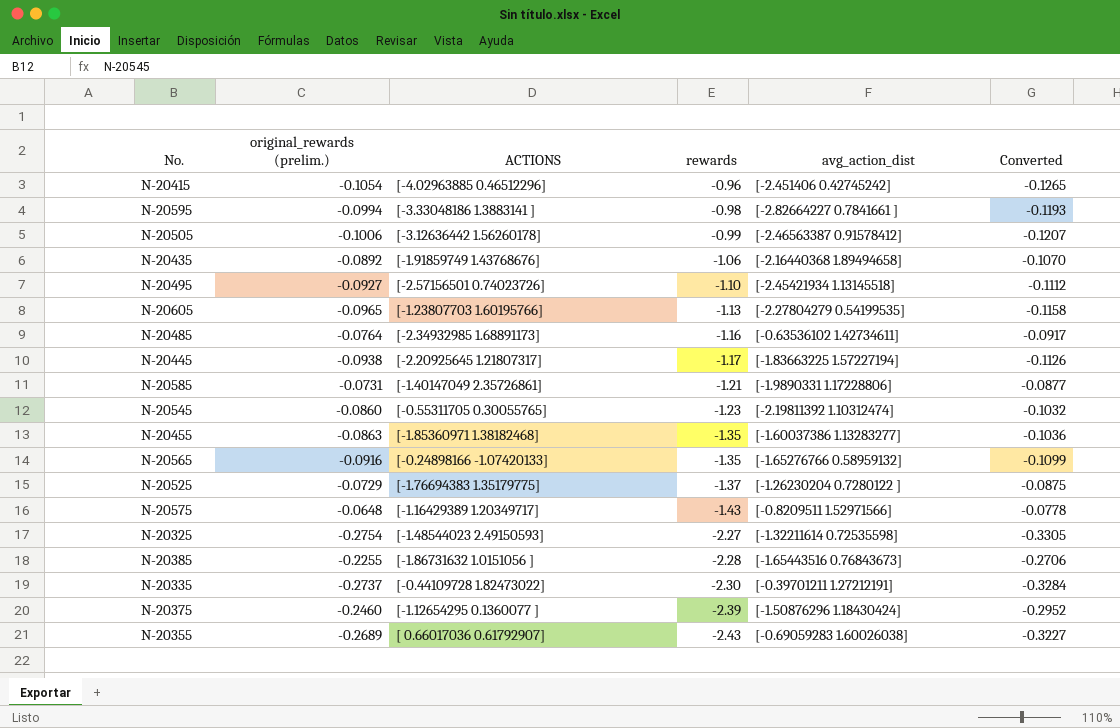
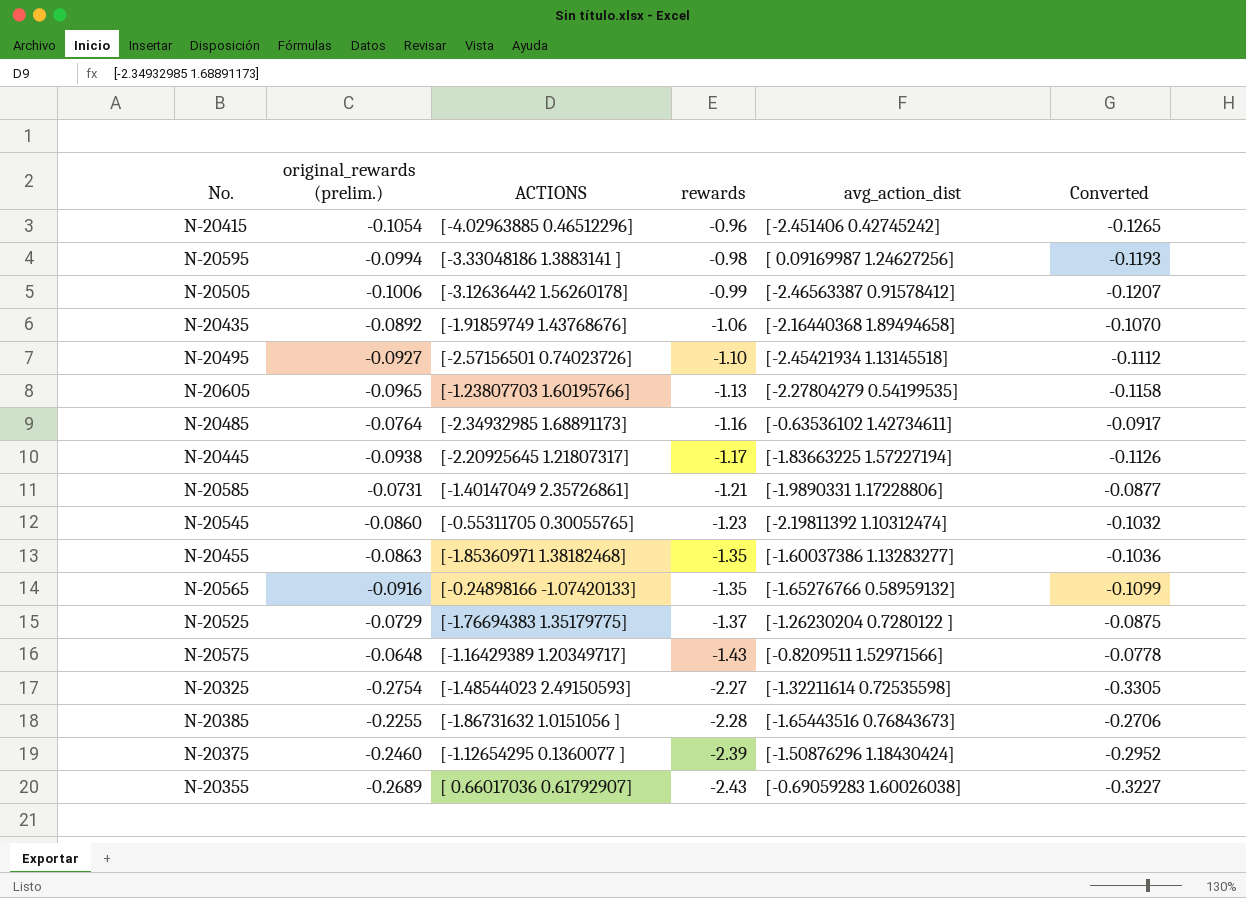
row N-20335: -0.2737 | [-0.44109728 1.82473022] | -2.30 | [-0.39701211 1.27212191] | -0.3284 -> none
N-20595 | avg_action_dist: [-2.82664227 0.7841661 ] -> [ 0.09169987 1.24627256]

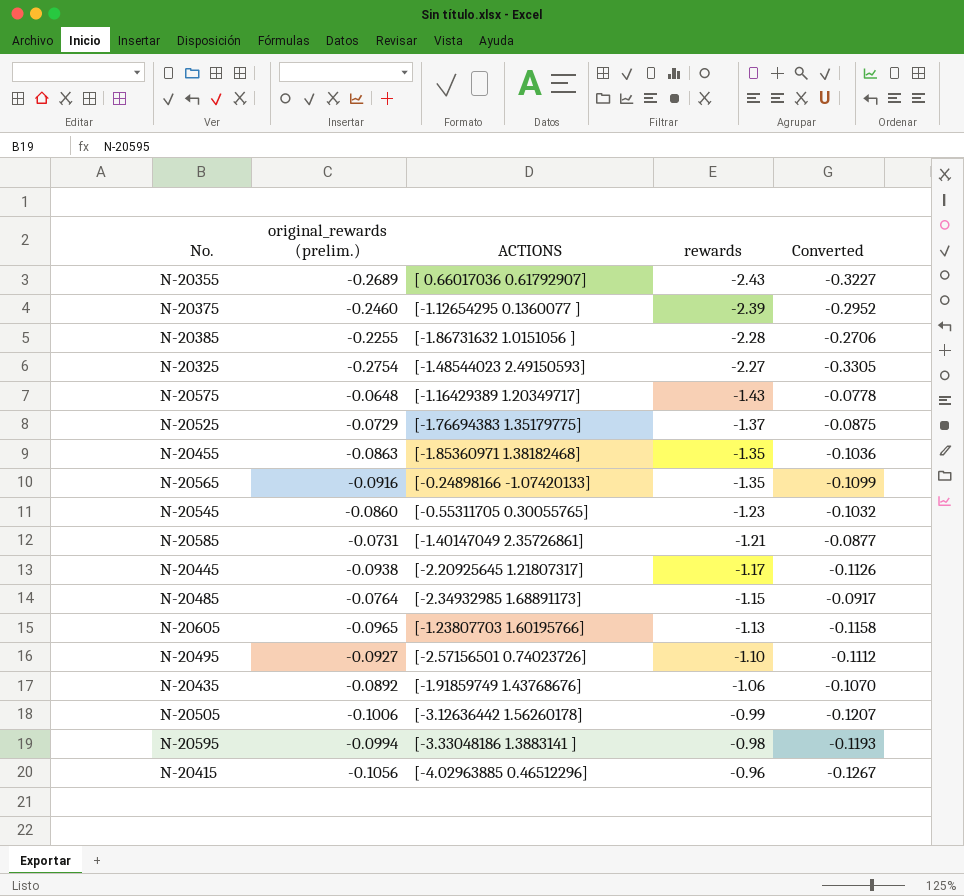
row order: rewards descending -> rewards ascending
column avg_action_dist | position: 5 -> none
N-20485 | rewards: -1.16 -> -1.15
N-20415 | original_rewards (prelim.): -0.1054 -> -0.1056
N-20415 | Converted: -0.1265 -> -0.1267

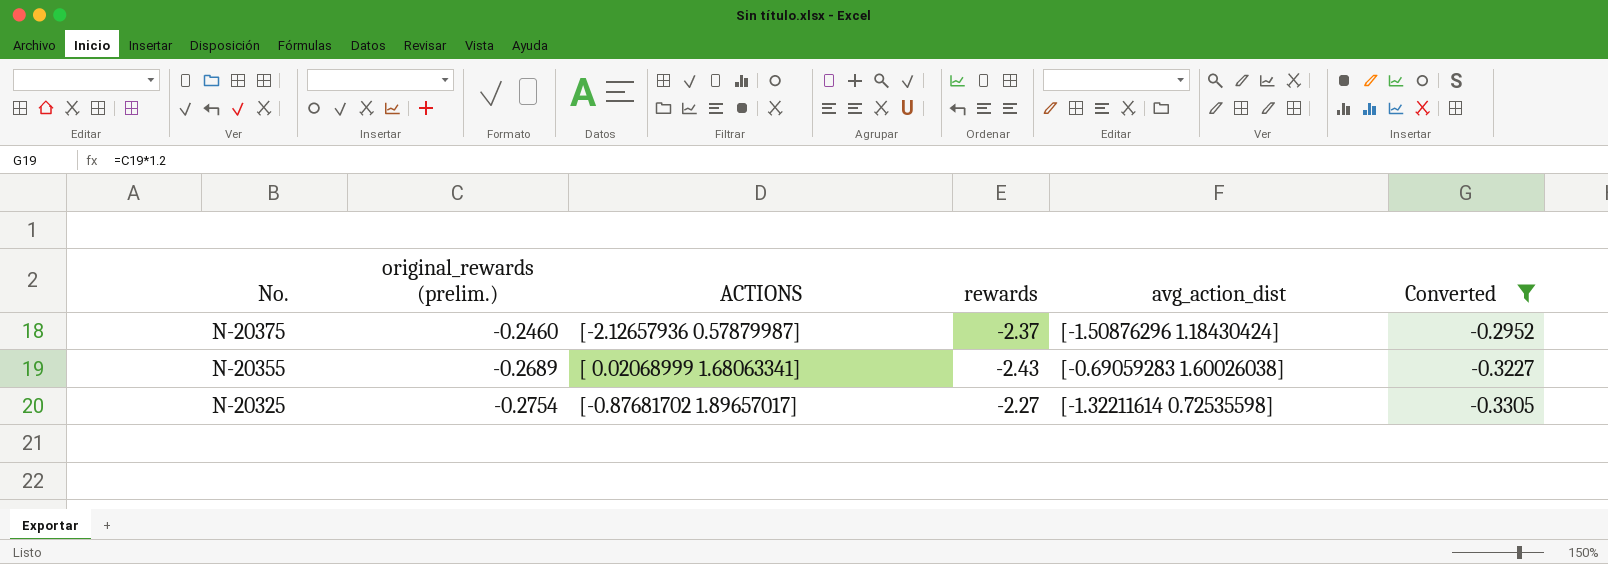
filter: none -> Converted <= -0.2952
row order: rewards ascending -> No. descending
column avg_action_dist | position: none -> 5
N-20375 | ACTIONS: [-1.12654295 0.1360077 ] -> [-2.12657936 0.57879987]
N-20375 | rewards: -2.39 -> -2.37
N-20355 | ACTIONS: [ 0.66017036 0.61792907] -> [ 0.02068999 1.68063341]
N-20325 | ACTIONS: [-1.48544023 2.49150593] -> [-0.87681702 1.89657017]

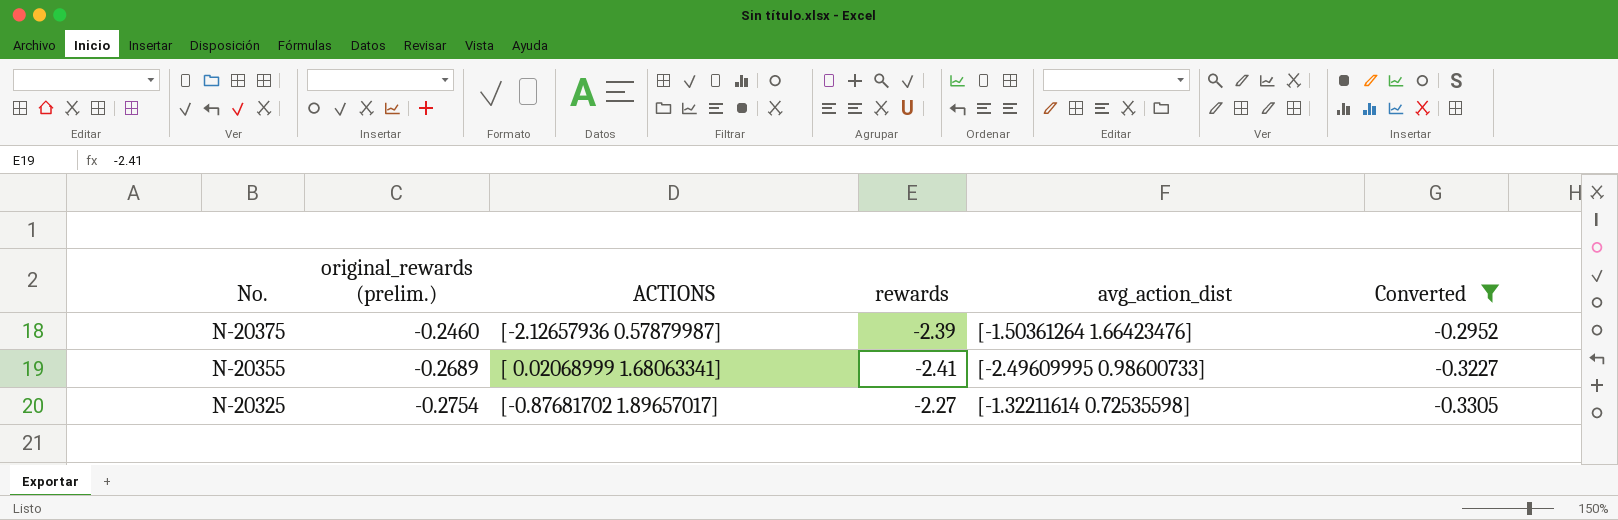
N-20375 | rewards: -2.37 -> -2.39
N-20375 | avg_action_dist: [-1.50876296 1.18430424] -> [-1.50361264 1.66423476]
N-20355 | rewards: -2.43 -> -2.41
N-20355 | avg_action_dist: [-0.69059283 1.60026038] -> [-2.49609995 0.98600733]

